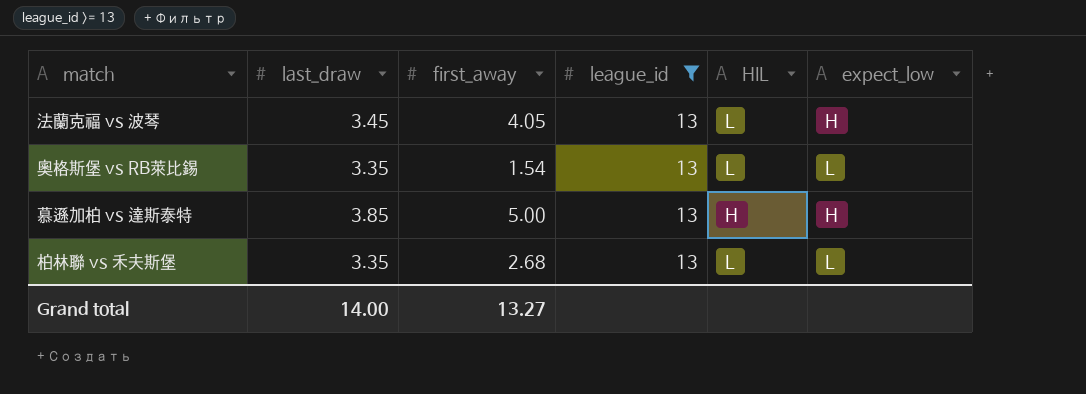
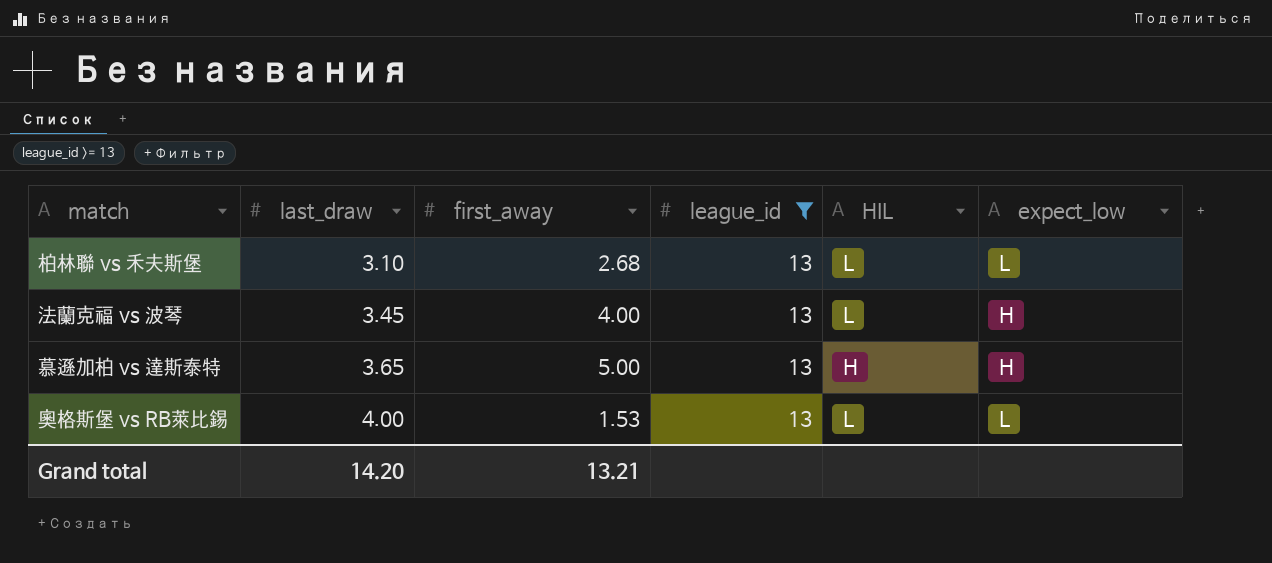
row order: none -> last_draw ascending
柏林聯 vs 禾夫斯堡 | last_draw: 3.35 -> 3.10
法蘭克福 vs 波琴 | first_away: 4.05 -> 4.00
慕遜加柏 vs 達斯泰特 | last_draw: 3.85 -> 3.65
奧格斯堡 vs RB萊比錫 | last_draw: 3.35 -> 4.00
奧格斯堡 vs RB萊比錫 | first_away: 1.54 -> 1.53
Grand total | last_draw: 14.00 -> 14.20
Grand total | first_away: 13.27 -> 13.21

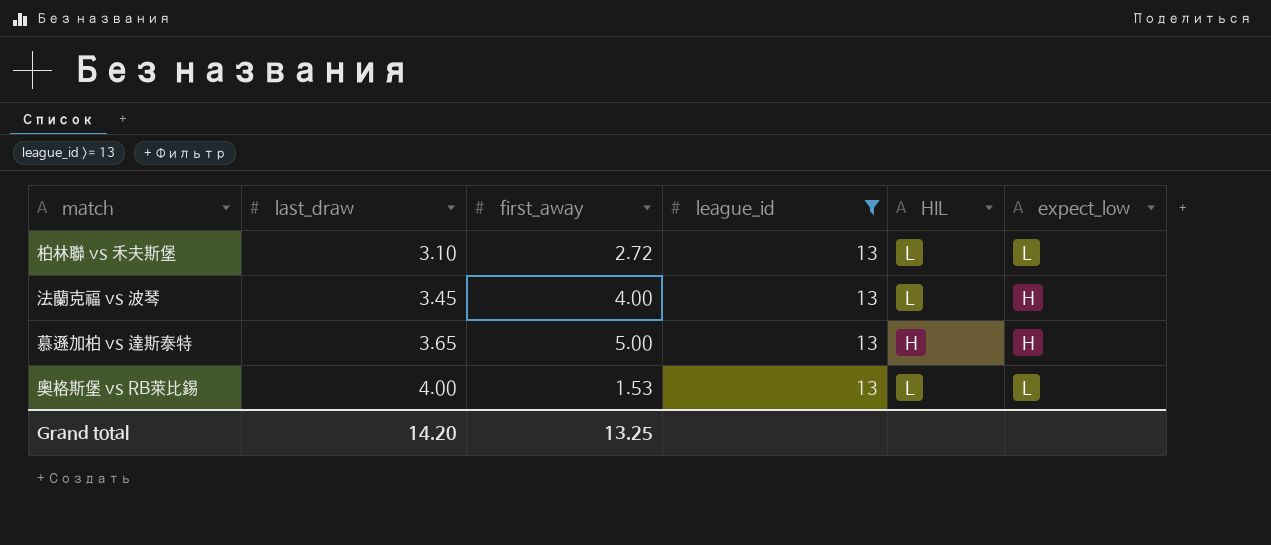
柏林聯 vs 禾夫斯堡 | first_away: 2.68 -> 2.72
Grand total | first_away: 13.21 -> 13.25

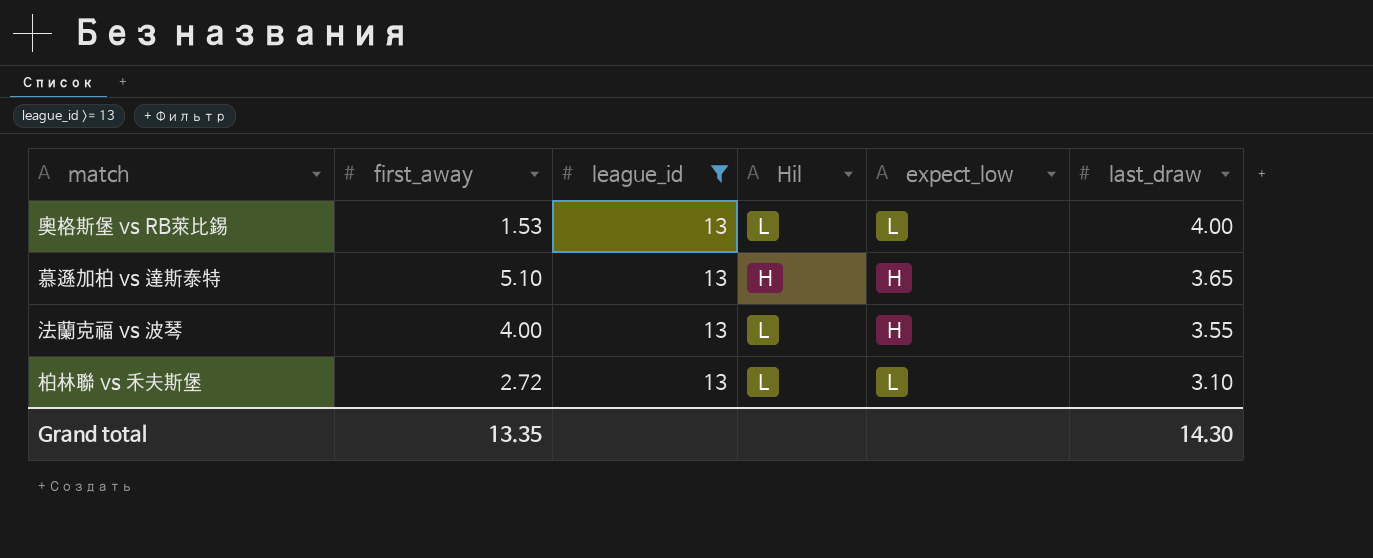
row order: last_draw ascending -> last_draw descending
column name: HIL -> Hil
column last_draw | position: 2 -> 6
慕遜加柏 vs 達斯泰特 | first_away: 5.00 -> 5.10
法蘭克福 vs 波琴 | last_draw: 3.45 -> 3.55
Grand total | first_away: 13.25 -> 13.35
Grand total | last_draw: 14.20 -> 14.30

